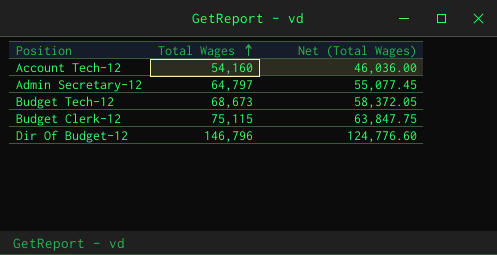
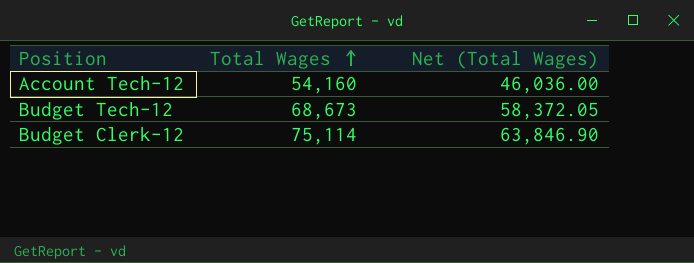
row Admin Secretary-12: 64,797 | 55,077.45 -> none
row Dir Of Budget-12: 146,796 | 124,776.60 -> none
Budget Clerk-12 | Total Wages: 75,115 -> 75,114
Budget Clerk-12 | Net (Total Wages): 63,847.75 -> 63,846.90

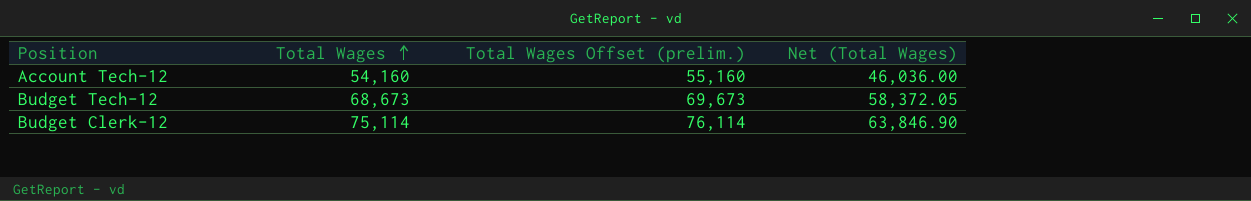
column Total Wages Offset (prelim.) | formula: none -> [Total Wages] + 1000

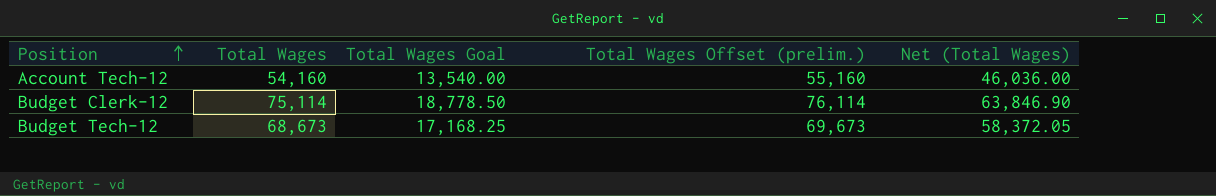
row order: Total Wages ascending -> Position ascending
column Total Wages Goal | formula: none -> [Total Wages] * 0.25

